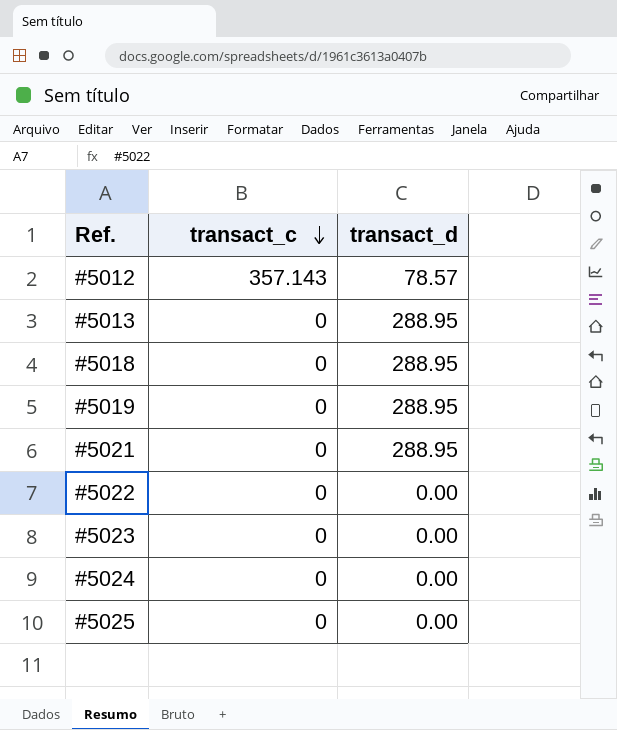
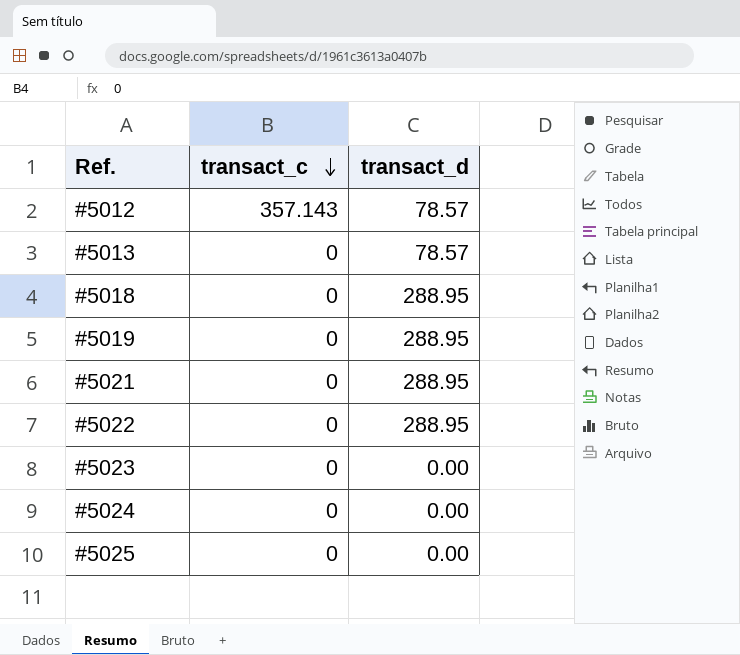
#5013 | transact_d: 288.95 -> 78.57
#5022 | transact_d: 0.00 -> 288.95

